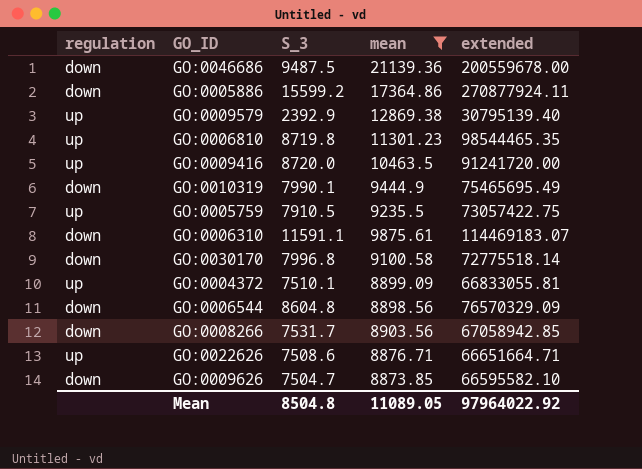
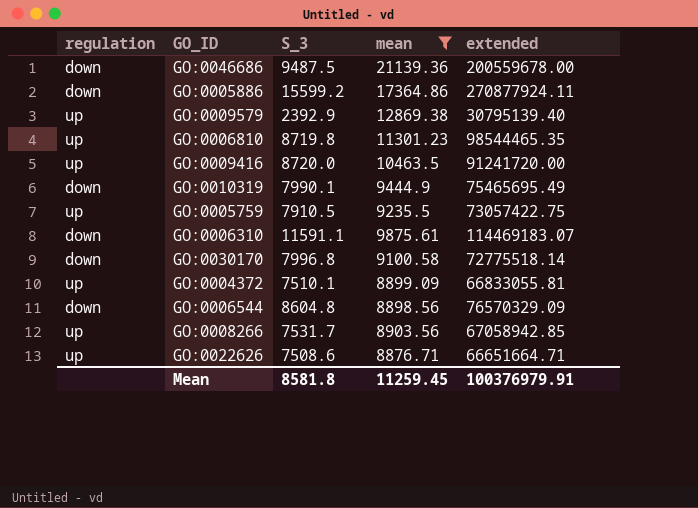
row GO:0009626: down | 7504.7 | 8873.85 | 66595582.10 -> none
GO:0008266 | regulation: down -> up
Mean | S_3: 8504.8 -> 8581.8
Mean | mean: 11089.05 -> 11259.45
Mean | extended: 97964022.92 -> 100376979.91

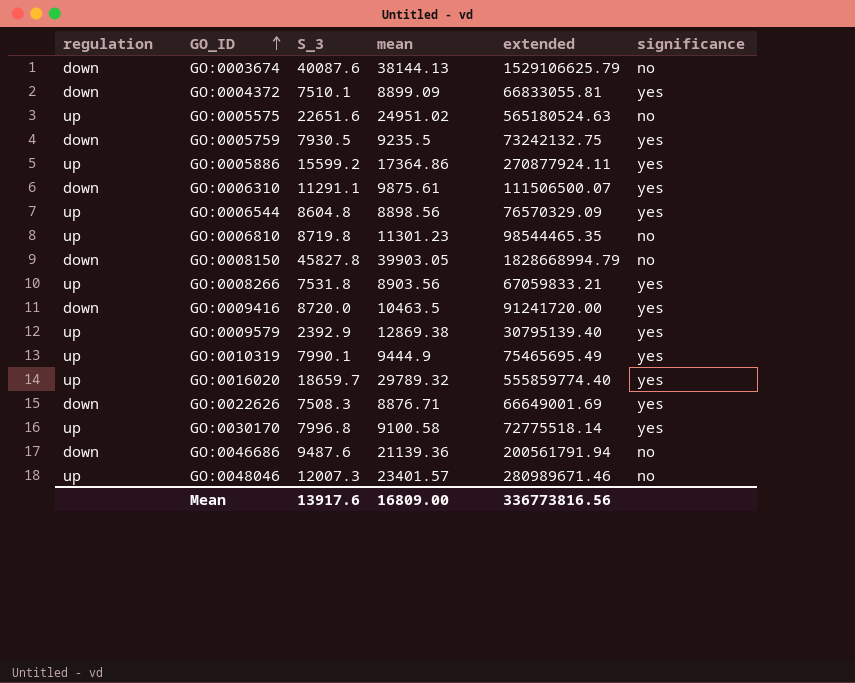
filter: mean <= 21139.36 -> none
row order: none -> GO_ID ascending
column significance | position: none -> 6
GO:0004372 | regulation: up -> down
GO:0005759 | regulation: up -> down
GO:0005759 | S_3: 7910.5 -> 7930.5
GO:0005759 | extended: 73057422.75 -> 73242132.75
GO:0005886 | regulation: down -> up
GO:0006310 | S_3: 11591.1 -> 11291.1
GO:0006310 | extended: 114469183.07 -> 111506500.07
GO:0006544 | regulation: down -> up
GO:0008266 | S_3: 7531.7 -> 7531.8
GO:0008266 | extended: 67058942.85 -> 67059833.21
GO:0009416 | regulation: up -> down
GO:0010319 | regulation: down -> up
GO:0022626 | regulation: up -> down
GO:0022626 | S_3: 7508.6 -> 7508.3
GO:0022626 | extended: 66651664.71 -> 66649001.69
GO:0030170 | regulation: down -> up
GO:0046686 | S_3: 9487.5 -> 9487.6
GO:0046686 | extended: 200559678.00 -> 200561791.94
Mean | S_3: 8581.8 -> 13917.6
Mean | mean: 11259.45 -> 16809.00
Mean | extended: 100376979.91 -> 336773816.56

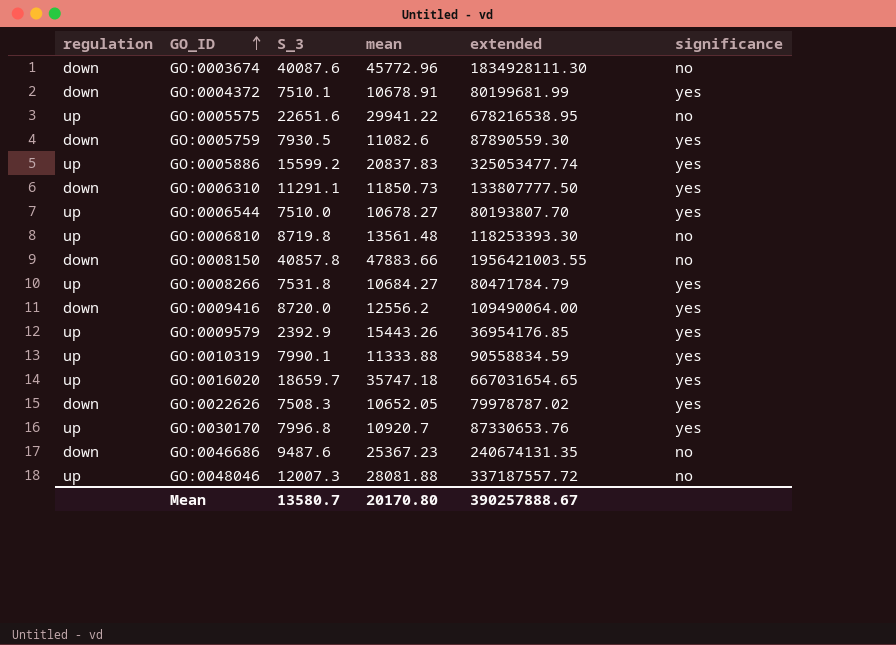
GO:0003674 | mean: 38144.13 -> 45772.96
GO:0003674 | extended: 1529106625.79 -> 1834928111.30
GO:0004372 | mean: 8899.09 -> 10678.91
GO:0004372 | extended: 66833055.81 -> 80199681.99
GO:0005575 | mean: 24951.02 -> 29941.22
GO:0005575 | extended: 565180524.63 -> 678216538.95
GO:0005759 | mean: 9235.5 -> 11082.6
GO:0005759 | extended: 73242132.75 -> 87890559.30
GO:0005886 | mean: 17364.86 -> 20837.83
GO:0005886 | extended: 270877924.11 -> 325053477.74
GO:0006310 | mean: 9875.61 -> 11850.73
GO:0006310 | extended: 111506500.07 -> 133807777.50
GO:0006544 | S_3: 8604.8 -> 7510.0
GO:0006544 | mean: 8898.56 -> 10678.27
GO:0006544 | extended: 76570329.09 -> 80193807.70
GO:0006810 | mean: 11301.23 -> 13561.48
GO:0006810 | extended: 98544465.35 -> 118253393.30
GO:0008150 | S_3: 45827.8 -> 40857.8
GO:0008150 | mean: 39903.05 -> 47883.66
GO:0008150 | extended: 1828668994.79 -> 1956421003.55
GO:0008266 | mean: 8903.56 -> 10684.27
GO:0008266 | extended: 67059833.21 -> 80471784.79
GO:0009416 | mean: 10463.5 -> 12556.2
GO:0009416 | extended: 91241720.00 -> 109490064.00
GO:0009579 | mean: 12869.38 -> 15443.26
GO:0009579 | extended: 30795139.40 -> 36954176.85
GO:0010319 | mean: 9444.9 -> 11333.88
GO:0010319 | extended: 75465695.49 -> 90558834.59
GO:0016020 | mean: 29789.32 -> 35747.18
GO:0016020 | extended: 555859774.40 -> 667031654.65
GO:0022626 | mean: 8876.71 -> 10652.05
GO:0022626 | extended: 66649001.69 -> 79978787.02
GO:0030170 | mean: 9100.58 -> 10920.7
GO:0030170 | extended: 72775518.14 -> 87330653.76
GO:0046686 | mean: 21139.36 -> 25367.23
GO:0046686 | extended: 200561791.94 -> 240674131.35
GO:0048046 | mean: 23401.57 -> 28081.88
GO:0048046 | extended: 280989671.46 -> 337187557.72
Mean | S_3: 13917.6 -> 13580.7
Mean | mean: 16809.00 -> 20170.80
Mean | extended: 336773816.56 -> 390257888.67

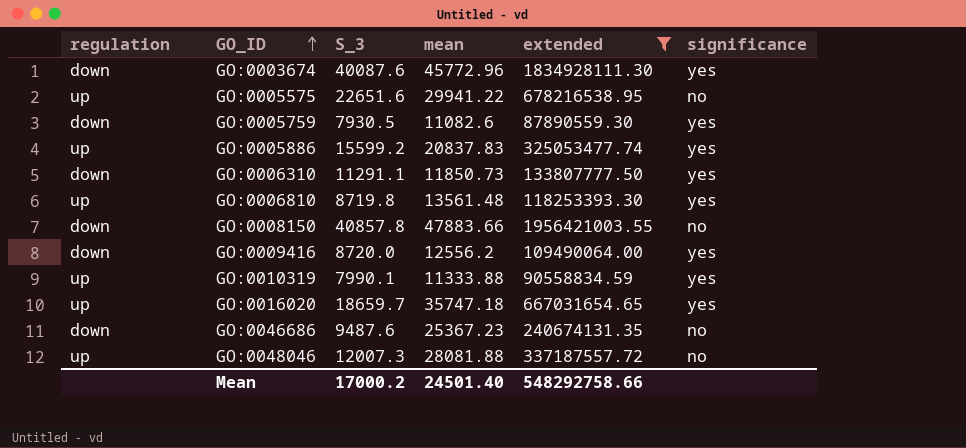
filter: none -> extended >= 87890559.30
GO:0003674 | significance: no -> yes
GO:0006810 | significance: no -> yes
Mean | S_3: 13580.7 -> 17000.2
Mean | mean: 20170.80 -> 24501.40
Mean | extended: 390257888.67 -> 548292758.66

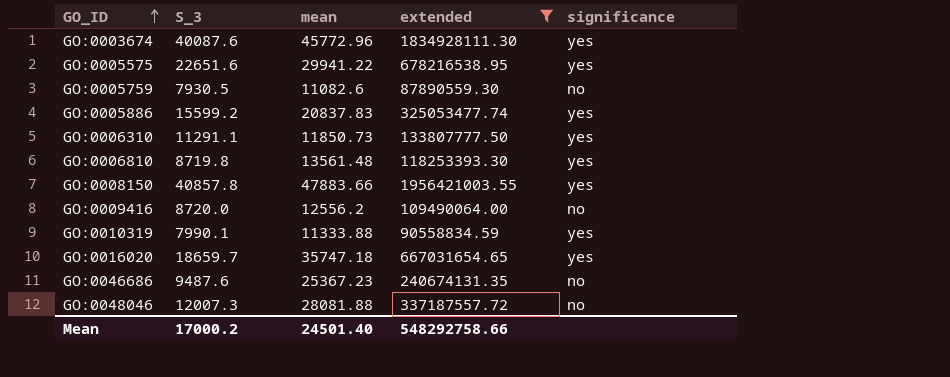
column regulation | position: 1 -> none
GO:0005575 | significance: no -> yes
GO:0005759 | significance: yes -> no
GO:0008150 | significance: no -> yes
GO:0009416 | significance: yes -> no

